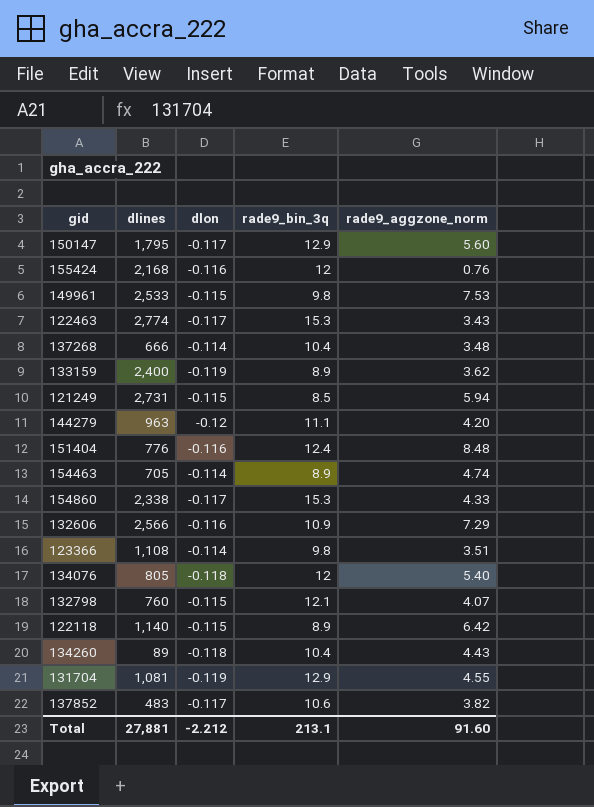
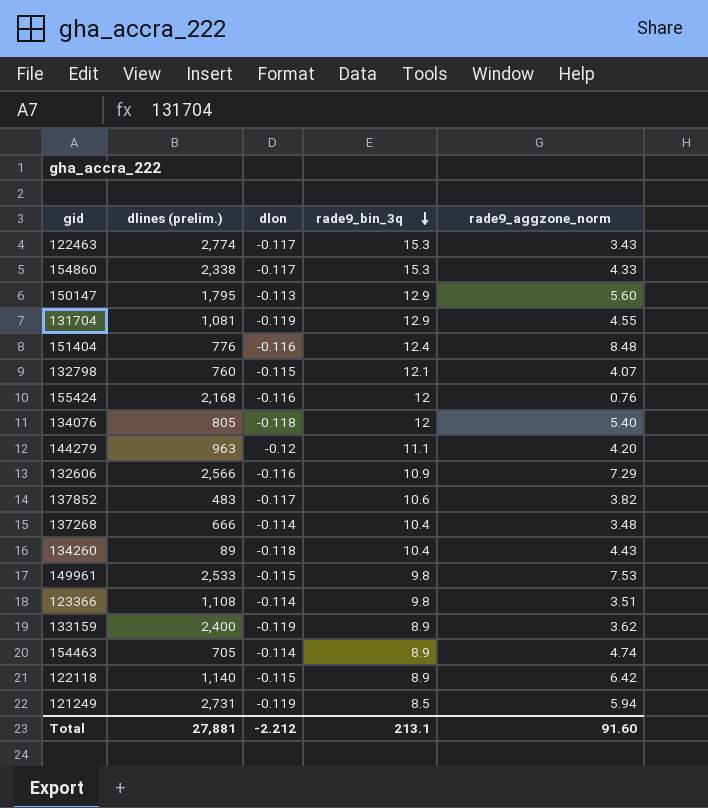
row order: none -> rade9_bin_3q descending
column name: dlines -> dlines (prelim.)
150147 | dlon: -0.117 -> -0.113
121249 | dlon: -0.115 -> -0.119

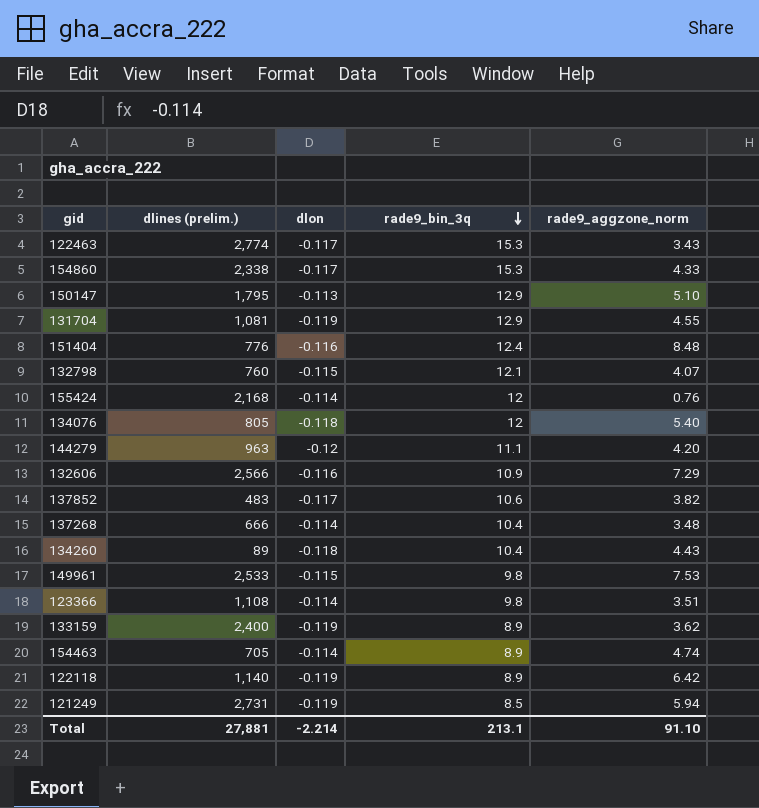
150147 | rade9_aggzone_norm: 5.60 -> 5.10
155424 | dlon: -0.116 -> -0.114
122118 | dlon: -0.115 -> -0.119
Total | dlon: -2.212 -> -2.214
Total | rade9_aggzone_norm: 91.60 -> 91.10

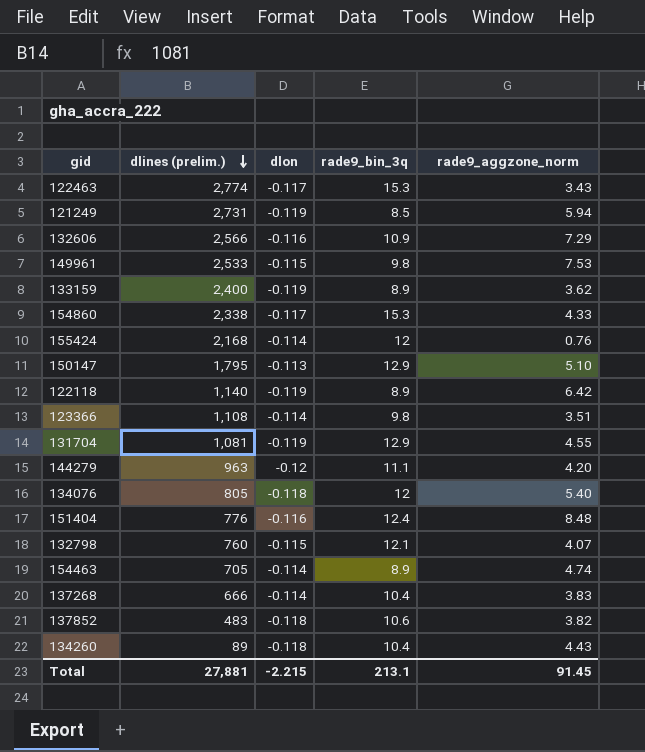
row order: rade9_bin_3q descending -> dlines (prelim.) descending
137268 | rade9_aggzone_norm: 3.48 -> 3.83
137852 | dlon: -0.117 -> -0.118
Total | dlon: -2.214 -> -2.215
Total | rade9_aggzone_norm: 91.10 -> 91.45

